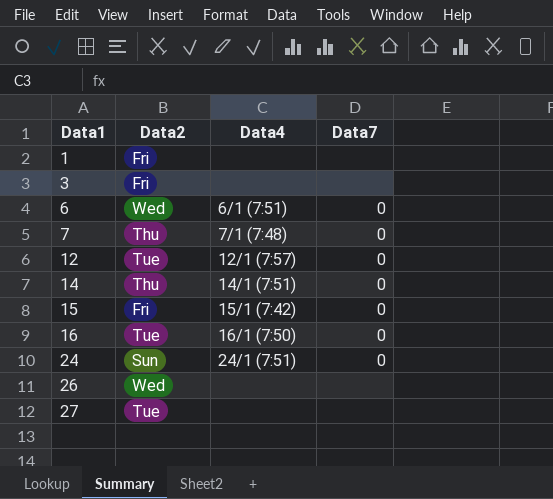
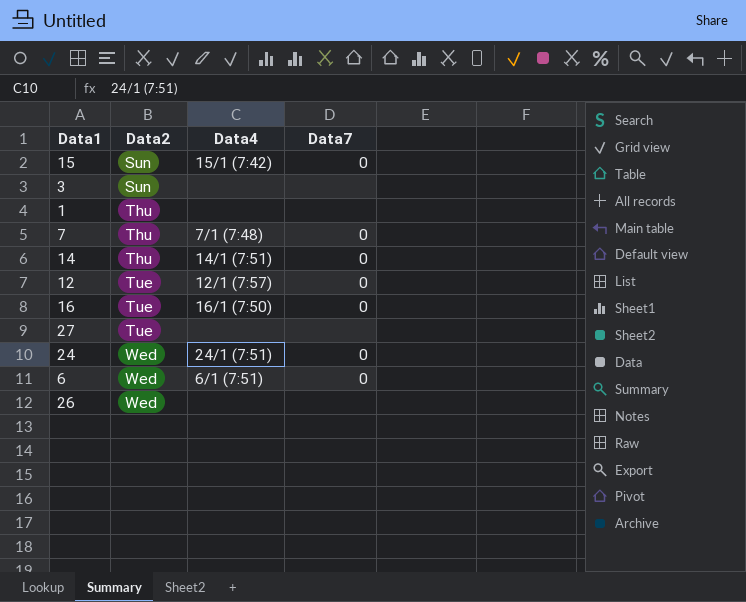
row order: Data1 ascending -> Data2 ascending
15 | Data2: Fri -> Sun
3 | Data2: Fri -> Sun
1 | Data2: Fri -> Thu
24 | Data2: Sun -> Wed

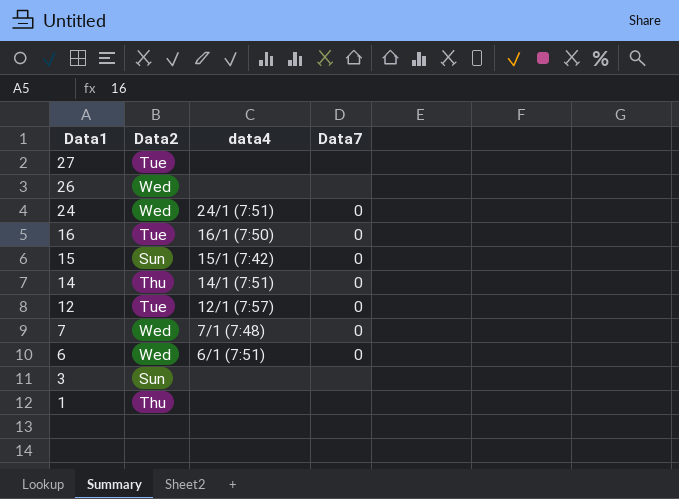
row order: Data2 ascending -> Data1 descending
column name: Data4 -> data4
7 | Data2: Thu -> Wed

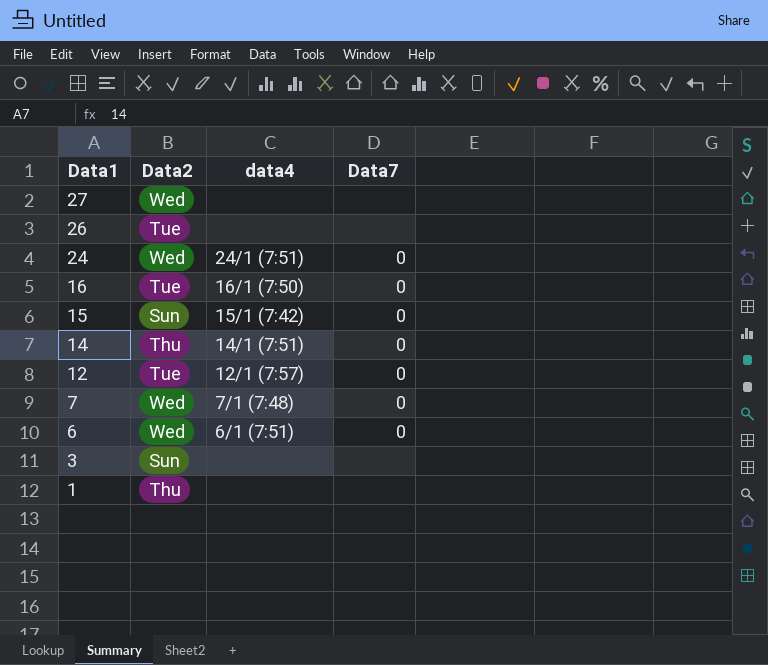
27 | Data2: Tue -> Wed
26 | Data2: Wed -> Tue

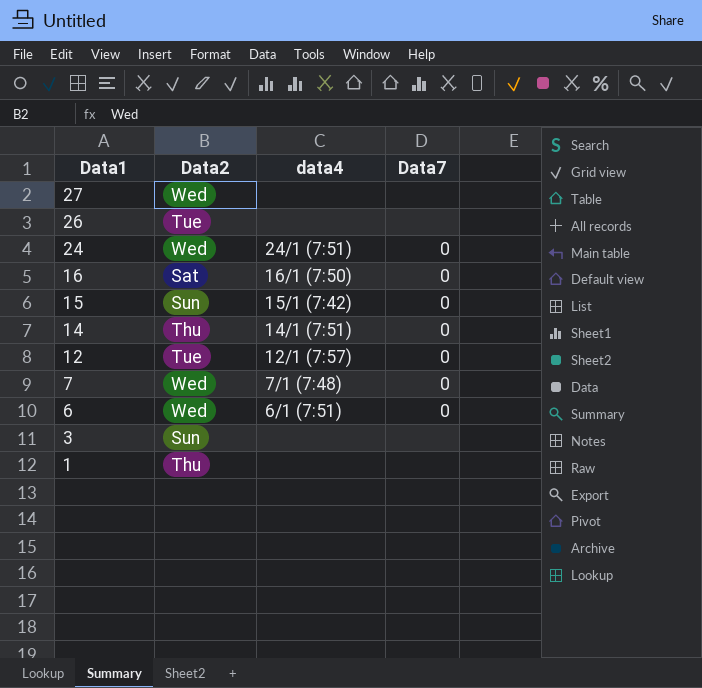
16 | Data2: Tue -> Sat

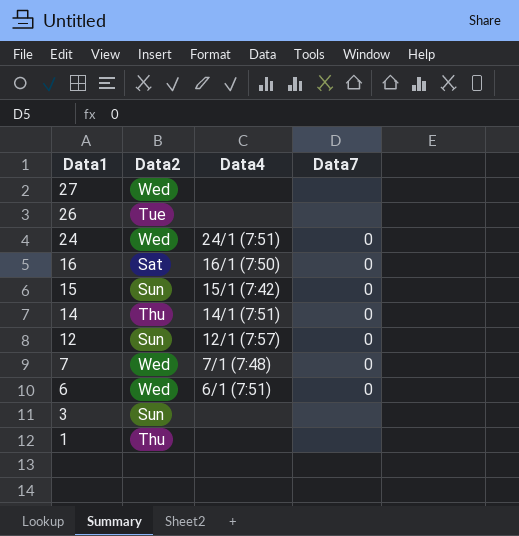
column name: data4 -> Data4
12 | Data2: Tue -> Sun

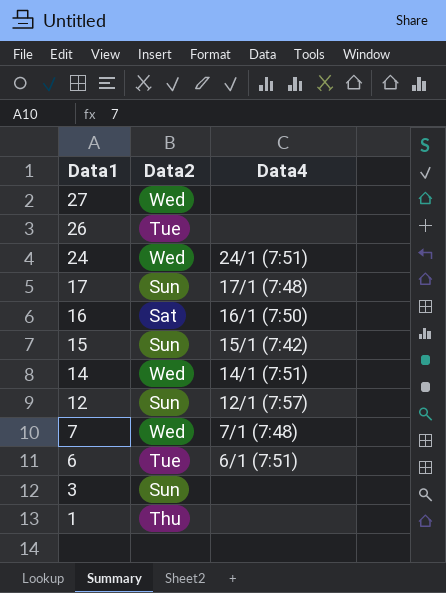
column Data7 | position: 4 -> none
row 17: none -> Sun | 17/1 (7:48)
14 | Data2: Thu -> Wed
6 | Data2: Wed -> Tue

